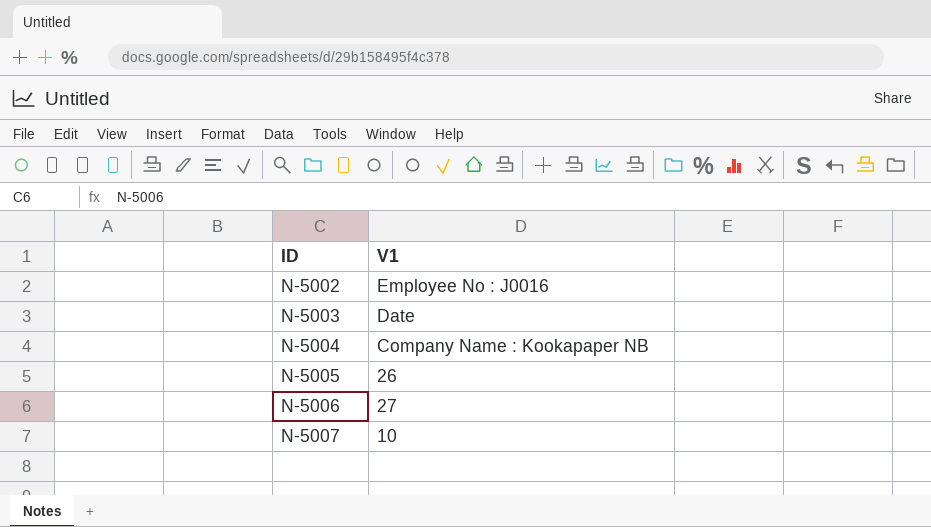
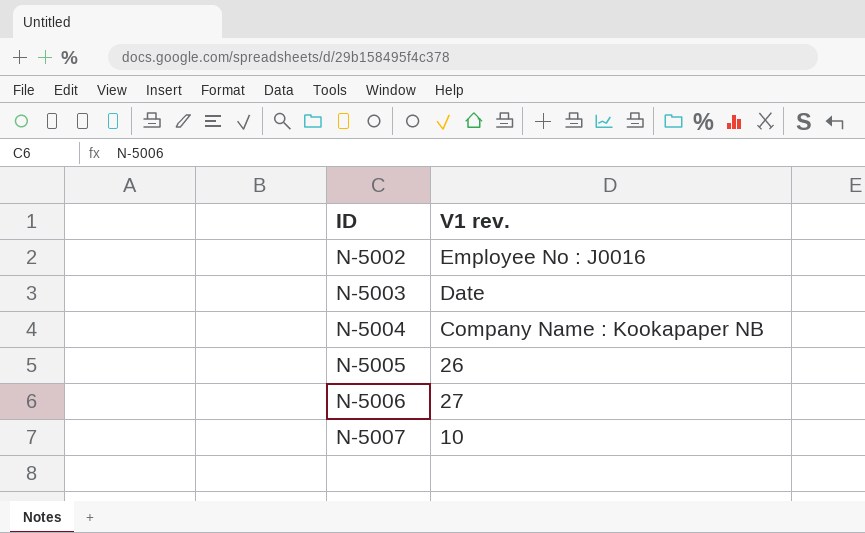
column name: V1 -> V1 rev.

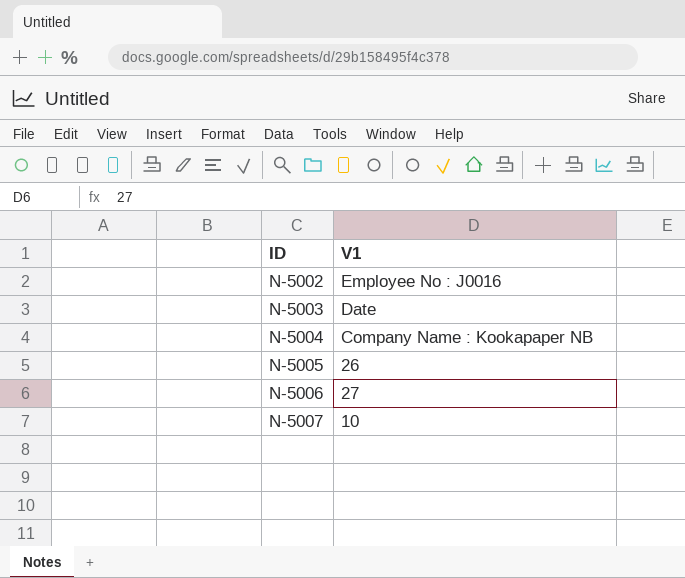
column name: V1 rev. -> V1

